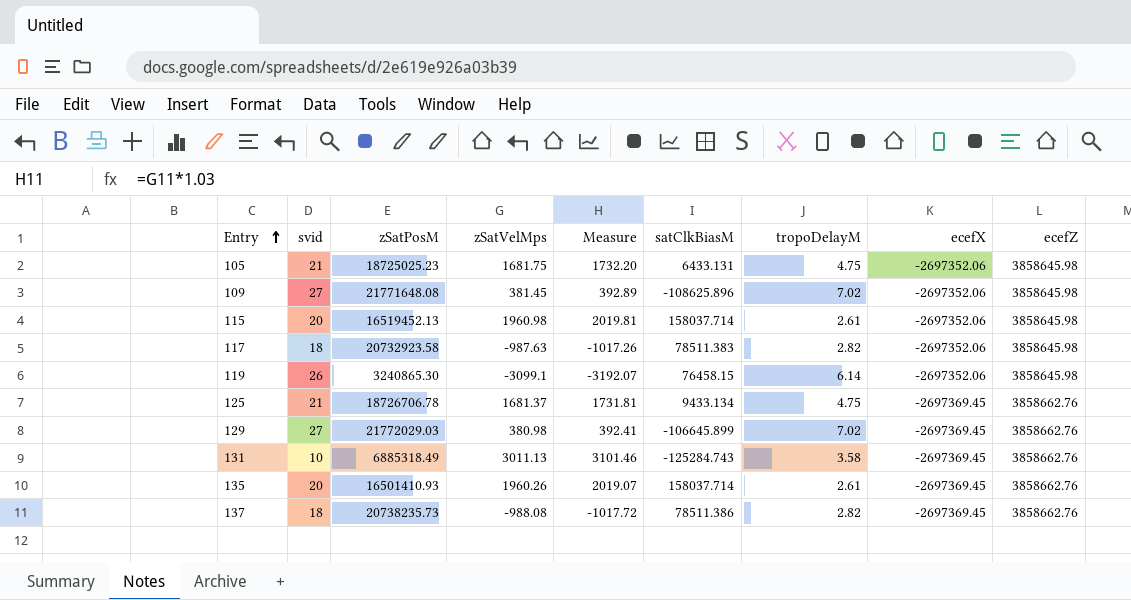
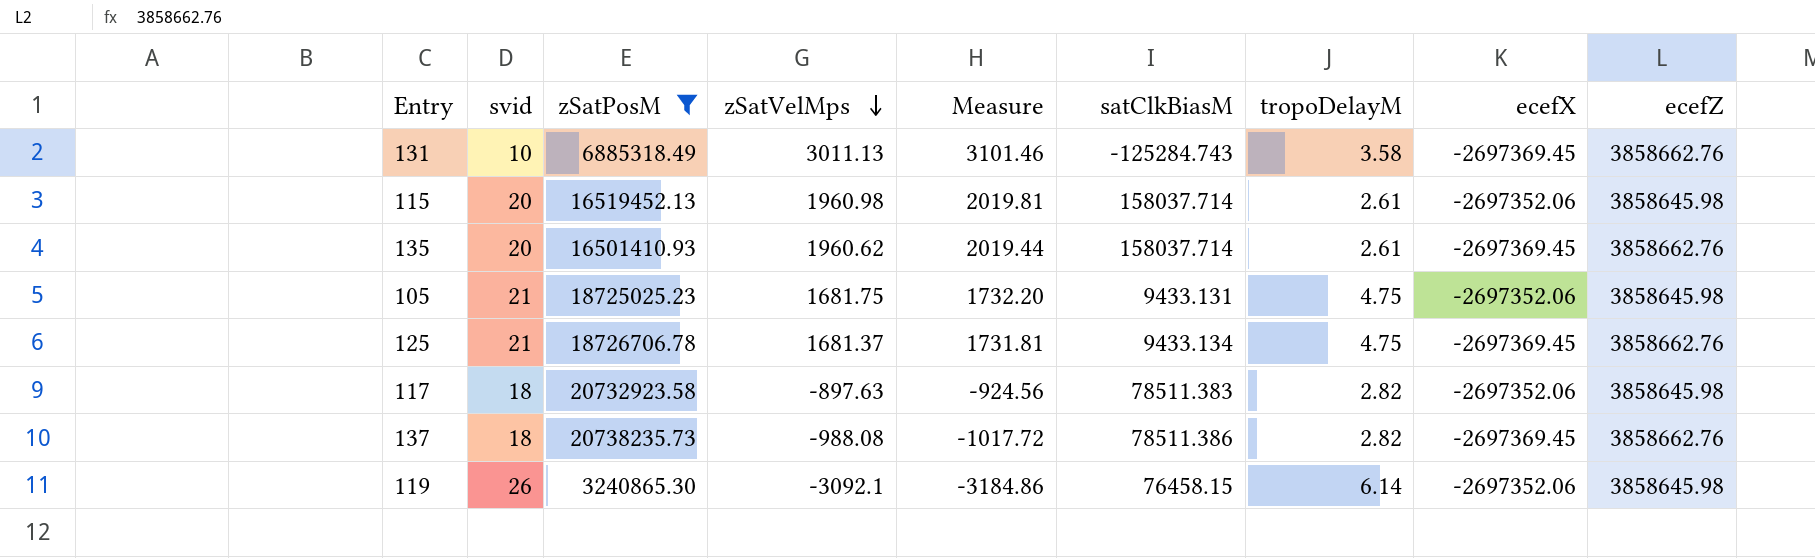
filter: none -> zSatPosM <= 20738235.73
row order: Entry ascending -> zSatVelMps descending
135 | zSatVelMps: 1960.26 -> 1960.62
135 | Measure: 2019.07 -> 2019.44
105 | satClkBiasM: 6433.131 -> 9433.131
117 | zSatVelMps: -987.63 -> -897.63
117 | Measure: -1017.26 -> -924.56
119 | zSatVelMps: -3099.1 -> -3092.1
119 | Measure: -3192.07 -> -3184.86

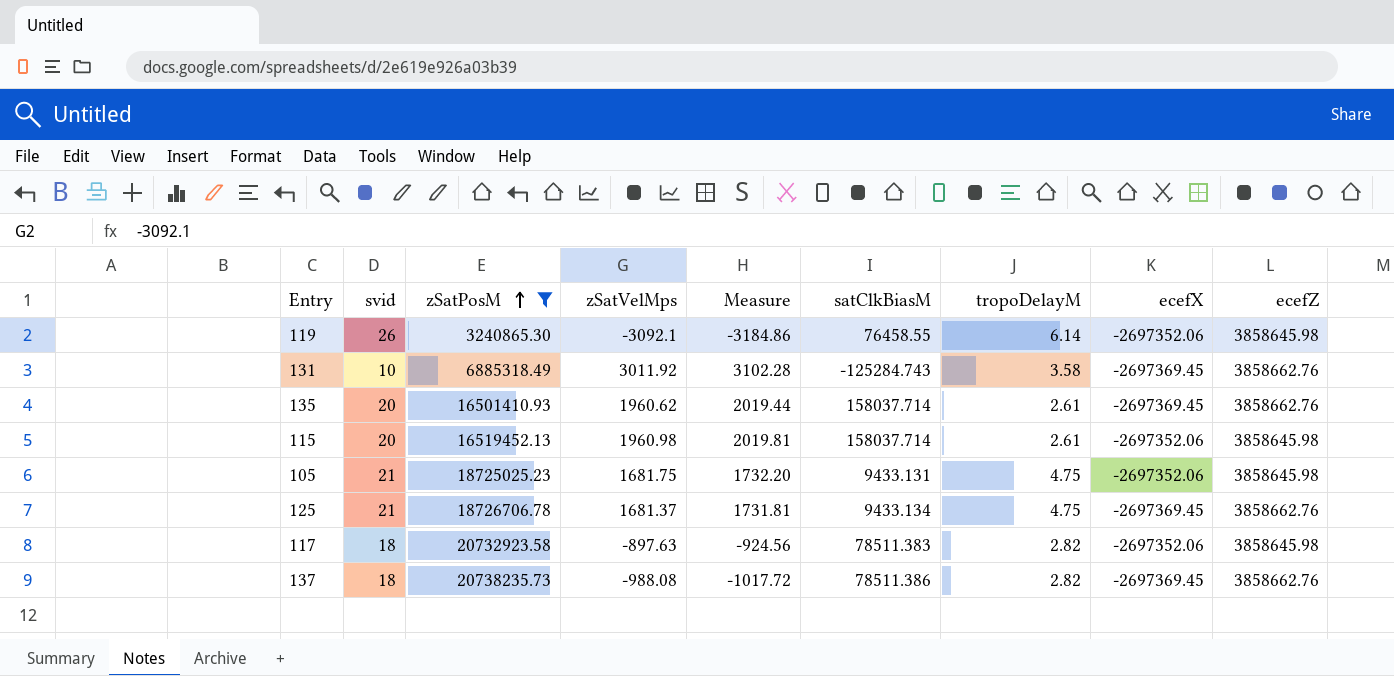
row order: zSatVelMps descending -> zSatPosM ascending
119 | satClkBiasM: 76458.15 -> 76458.55
131 | zSatVelMps: 3011.13 -> 3011.92
131 | Measure: 3101.46 -> 3102.28

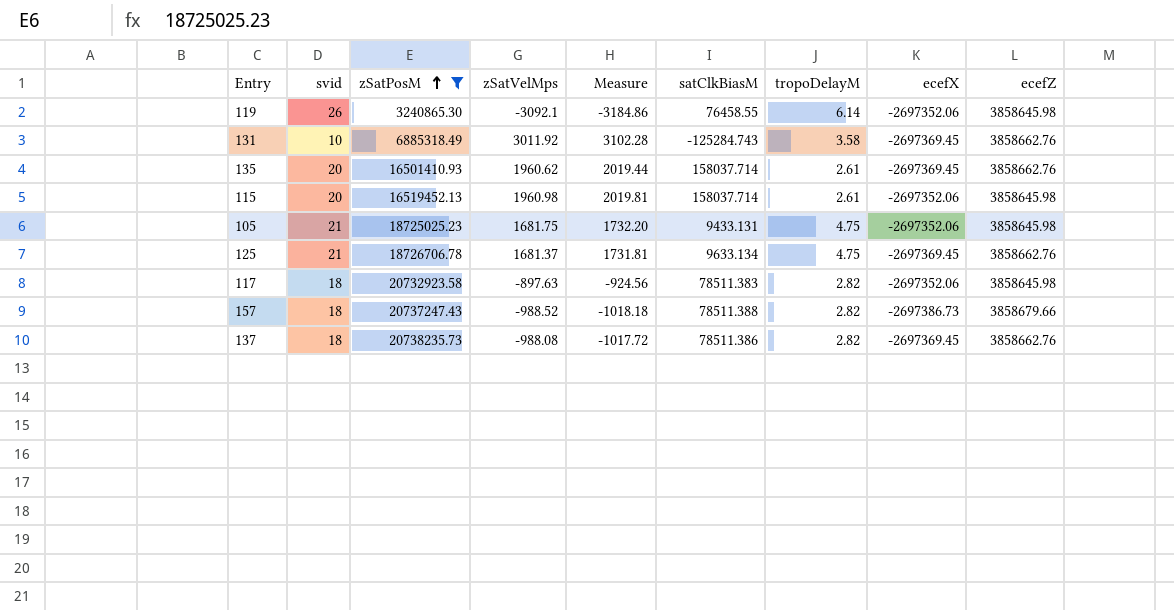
125 | satClkBiasM: 9433.134 -> 9633.134
row 157: none -> 18 | 20737247.43 | -988.52 | -1018.18 | 78511.388 | 2.82 | -2697386.73 | 3858679.66

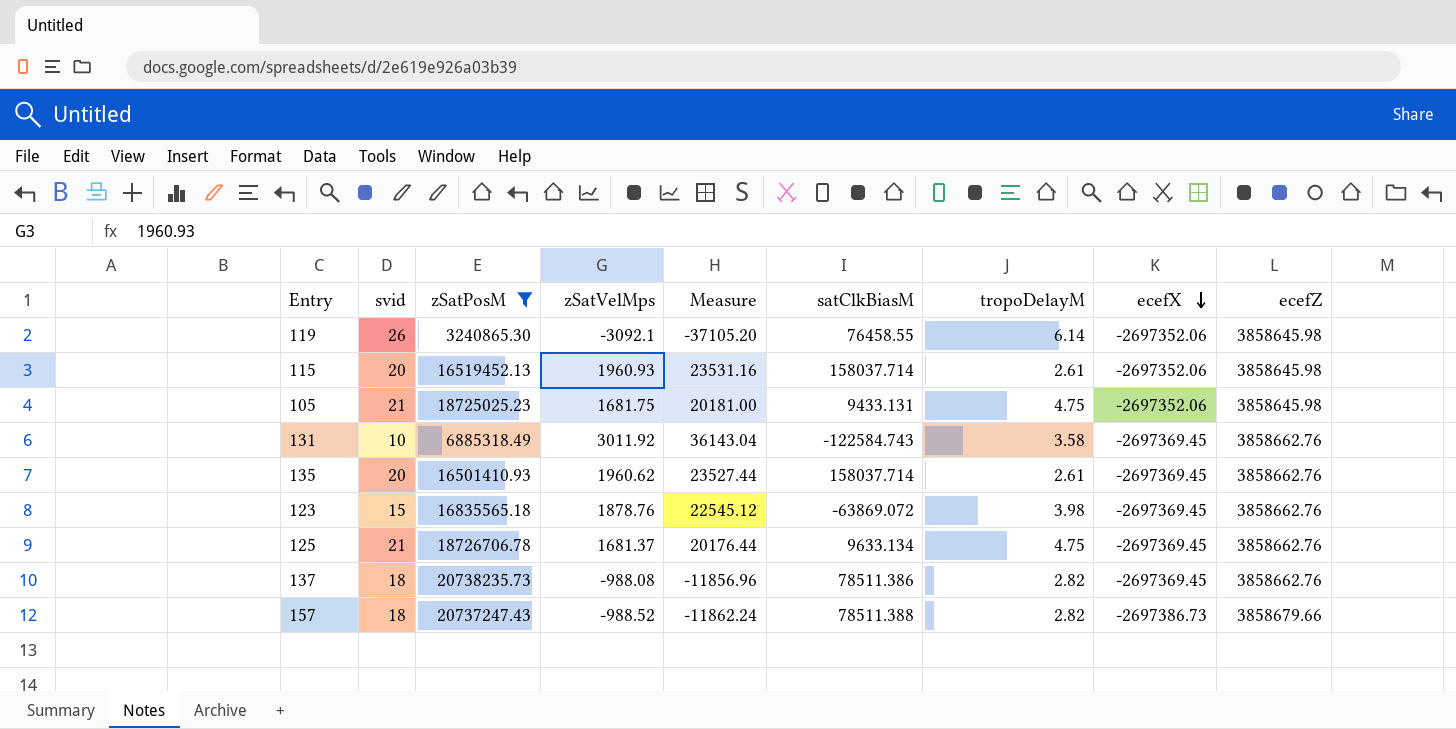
row order: zSatPosM ascending -> ecefX descending
column Measure | formula: [zSatVelMps] * 1.03 -> [zSatVelMps] * 12
row 117: 18 | 20732923.58 | -897.63 | -924.56 | 78511.383 | 2.82 | -2697352.06 | 3858645.98 -> none
115 | zSatVelMps: 1960.98 -> 1960.93
131 | satClkBiasM: -125284.743 -> -122584.743
row 123: none -> 15 | 16835565.18 | 1878.76 | 22545.12 | -63869.072 | 3.98 | -2697369.45 | 3858662.76

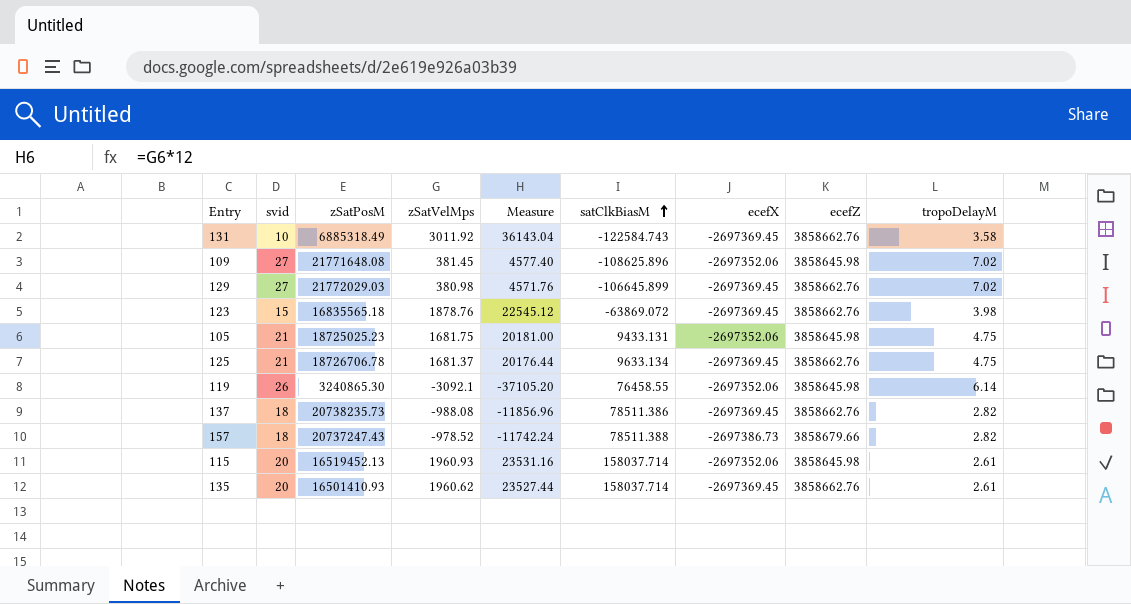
filter: zSatPosM <= 20738235.73 -> none
row order: ecefX descending -> satClkBiasM ascending
column tropoDelayM | position: 7 -> 9
157 | zSatVelMps: -988.52 -> -978.52
157 | Measure: -11862.24 -> -11742.24

